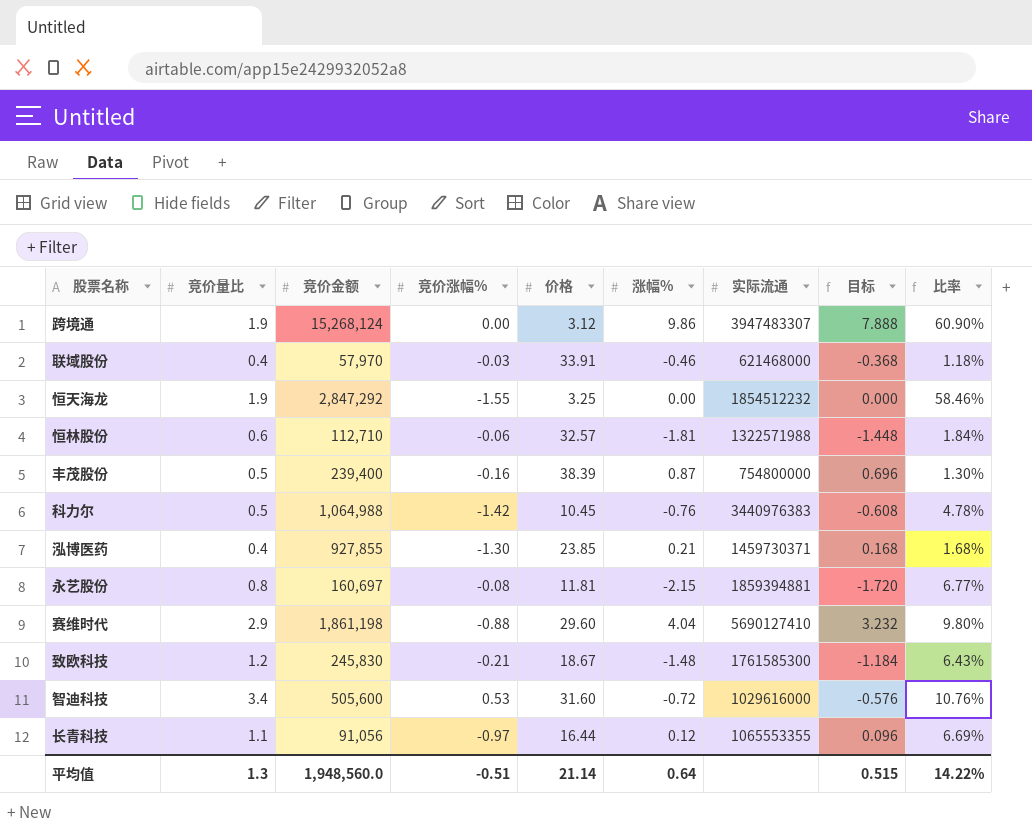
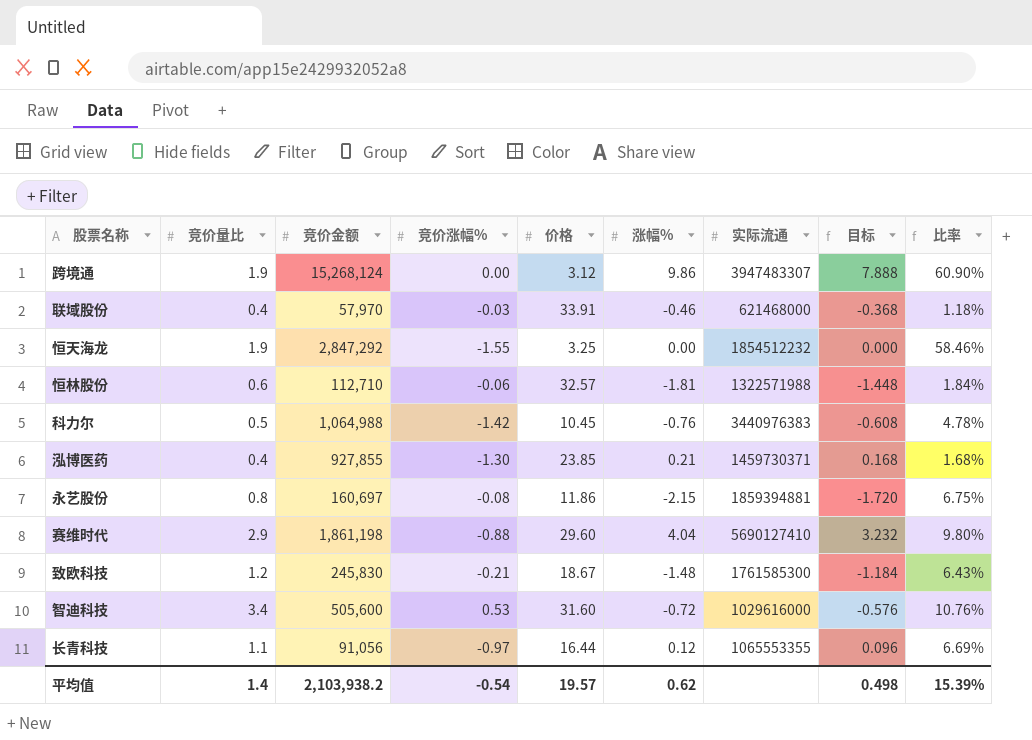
row 丰茂股份: 0.5 | 239,400 | -0.16 | 38.39 | 0.87 | 754800000 | 0.696 | 1.30% -> none
永艺股份 | 价格: 11.81 -> 11.86
永艺股份 | 比率: 6.77% -> 6.75%
平均值 | 竞价量比: 1.3 -> 1.4
平均值 | 竞价金额: 1,948,560.0 -> 2,103,938.2
平均值 | 竞价涨幅%: -0.51 -> -0.54
平均值 | 价格: 21.14 -> 19.57
平均值 | 涨幅%: 0.64 -> 0.62
平均值 | 目标: 0.515 -> 0.498
平均值 | 比率: 14.22% -> 15.39%

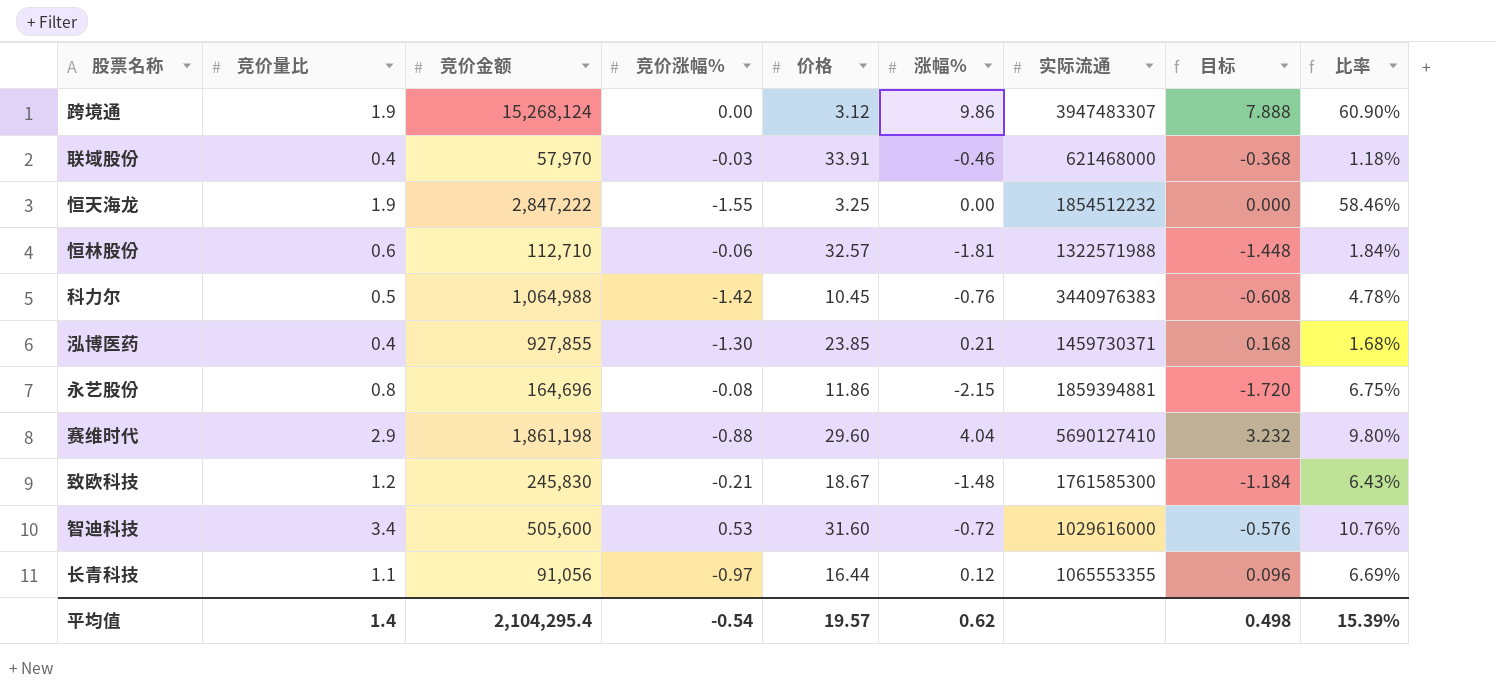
恒天海龙 | 竞价金额: 2,847,292 -> 2,847,222
永艺股份 | 竞价金额: 160,697 -> 164,696
平均值 | 竞价金额: 2,103,938.2 -> 2,104,295.4

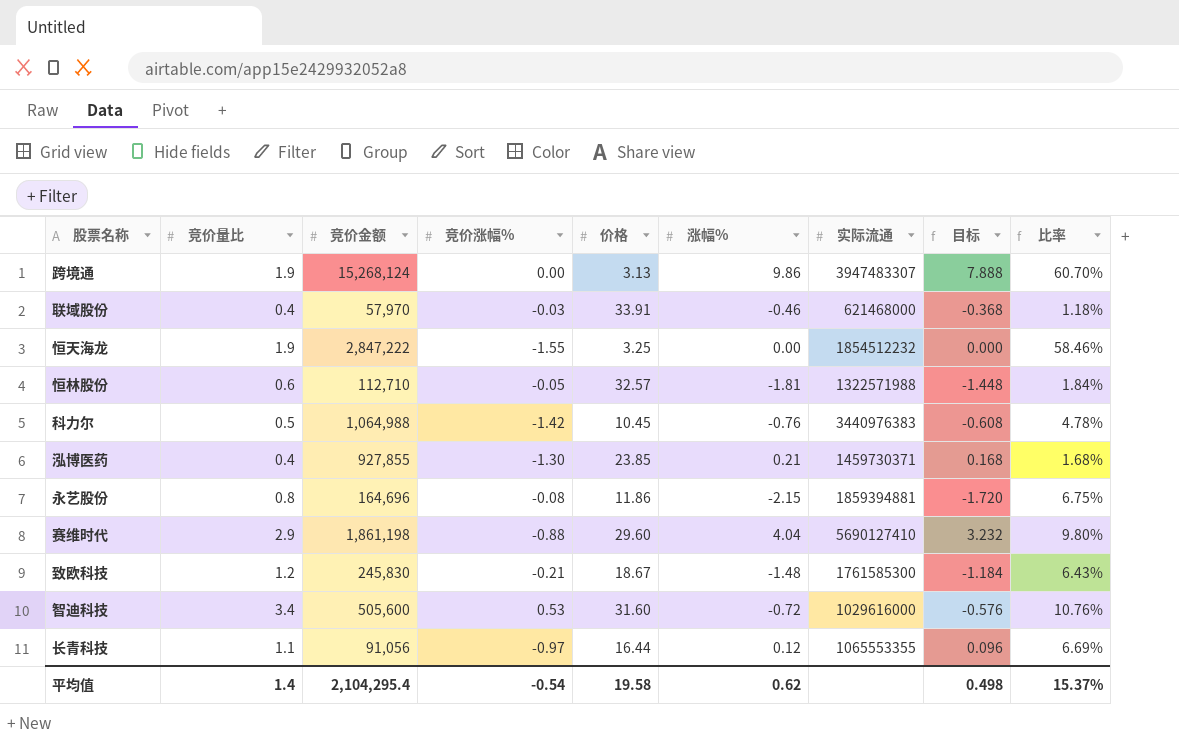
跨境通 | 价格: 3.12 -> 3.13
跨境通 | 比率: 60.90% -> 60.70%
恒林股份 | 竞价涨幅%: -0.06 -> -0.05
平均值 | 价格: 19.57 -> 19.58
平均值 | 比率: 15.39% -> 15.37%

